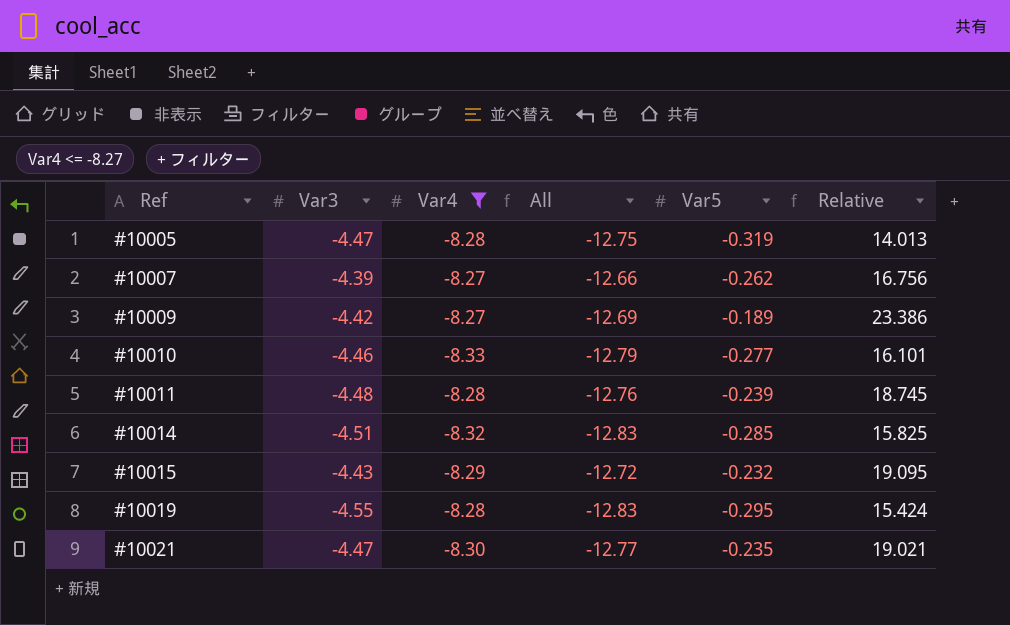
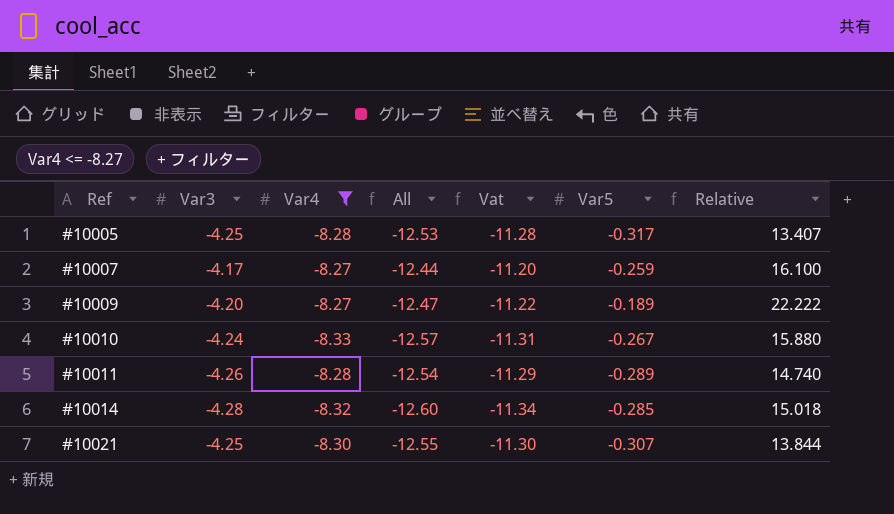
column Vat | formula: none -> [All] * 0.9
row #10015: -4.43 | -8.29 | -12.72 | -0.232 | 19.095 -> none
row #10019: -4.55 | -8.28 | -12.83 | -0.295 | 15.424 -> none
#10005 | Var3: -4.47 -> -4.25
#10005 | All: -12.75 -> -12.53
#10005 | Var5: -0.319 -> -0.317
#10005 | Relative: 14.013 -> 13.407
#10007 | Var3: -4.39 -> -4.17
#10007 | All: -12.66 -> -12.44
#10007 | Var5: -0.262 -> -0.259
#10007 | Relative: 16.756 -> 16.100
#10009 | Var3: -4.42 -> -4.20
#10009 | All: -12.69 -> -12.47
#10009 | Relative: 23.386 -> 22.222
#10010 | Var3: -4.46 -> -4.24
#10010 | All: -12.79 -> -12.57
#10010 | Var5: -0.277 -> -0.267
#10010 | Relative: 16.101 -> 15.880
#10011 | Var3: -4.48 -> -4.26
#10011 | All: -12.76 -> -12.54
#10011 | Var5: -0.239 -> -0.289
#10011 | Relative: 18.745 -> 14.740
#10014 | Var3: -4.51 -> -4.28
#10014 | All: -12.83 -> -12.60
#10014 | Relative: 15.825 -> 15.018
#10021 | Var3: -4.47 -> -4.25
#10021 | All: -12.77 -> -12.55
#10021 | Var5: -0.235 -> -0.307
#10021 | Relative: 19.021 -> 13.844

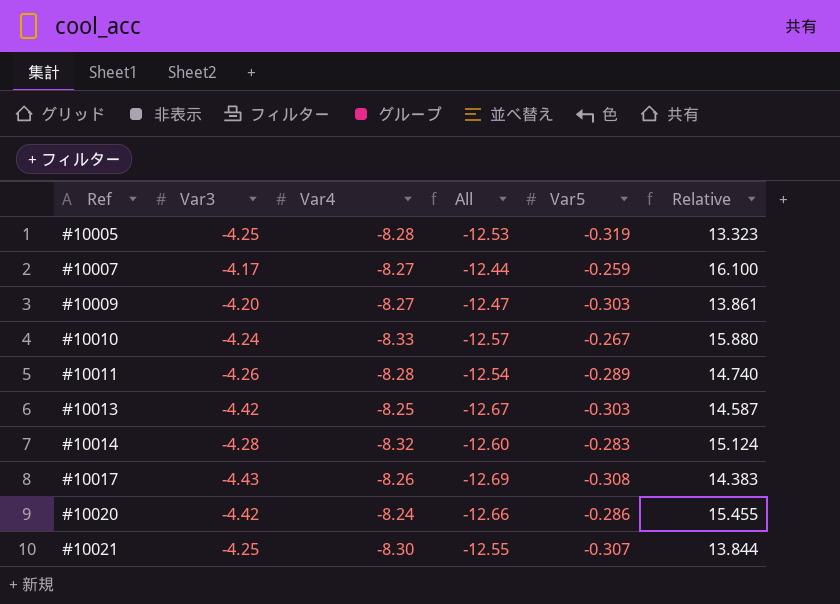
filter: Var4 <= -8.27 -> none
column Vat | formula: [All] * 0.9 -> none
#10005 | Var5: -0.317 -> -0.319
#10005 | Relative: 13.407 -> 13.323
#10009 | Var5: -0.189 -> -0.303
#10009 | Relative: 22.222 -> 13.861
#10014 | Var5: -0.285 -> -0.283
#10014 | Relative: 15.018 -> 15.124

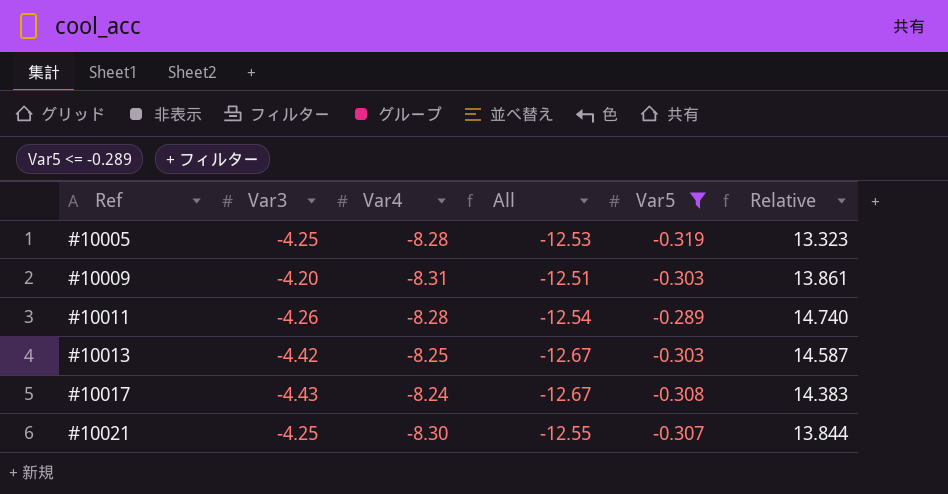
filter: none -> Var5 <= -0.289
#10009 | Var4: -8.27 -> -8.31
#10009 | All: -12.47 -> -12.51
#10017 | Var4: -8.26 -> -8.24
#10017 | All: -12.69 -> -12.67

